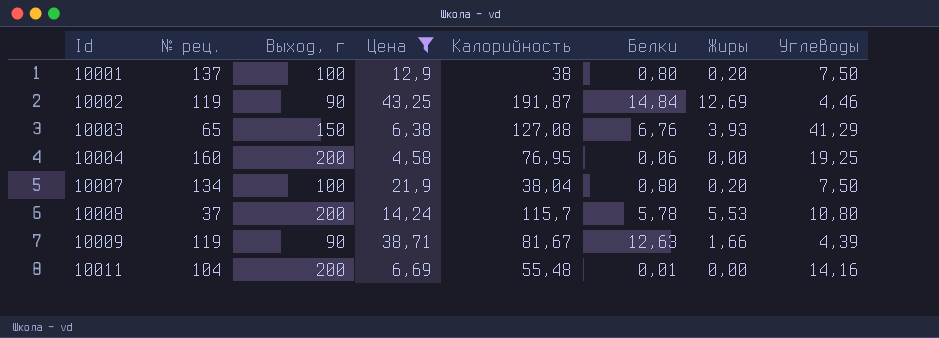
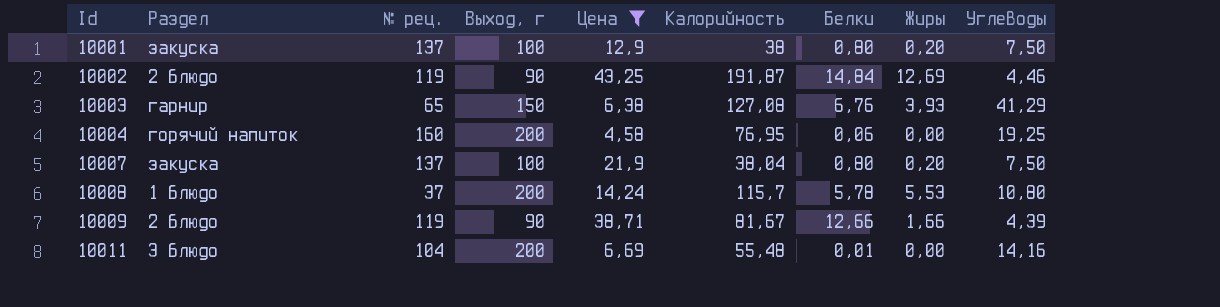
column Раздел | position: none -> 2
10007 | № рец.: 134 -> 137
10009 | Белки: 12,63 -> 12,66

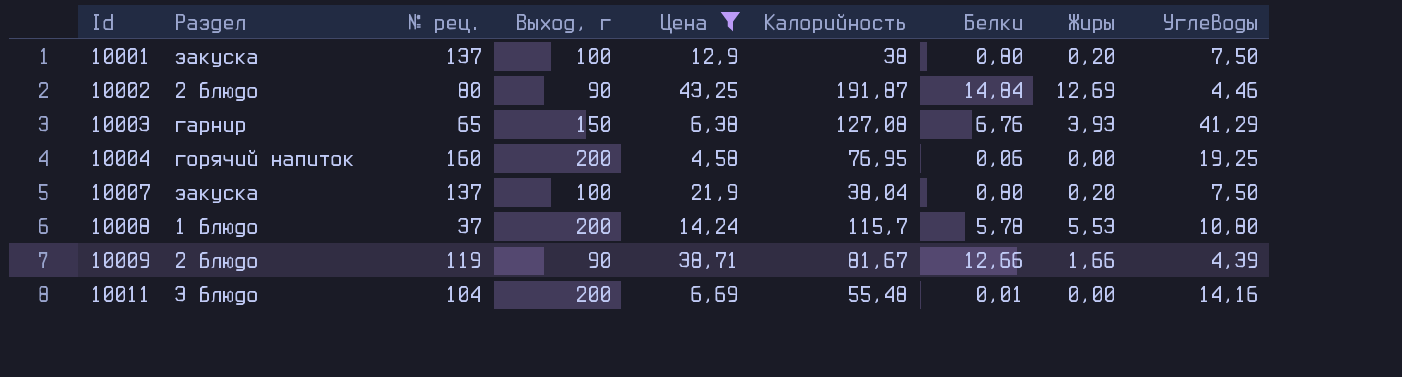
10002 | № рец.: 119 -> 80

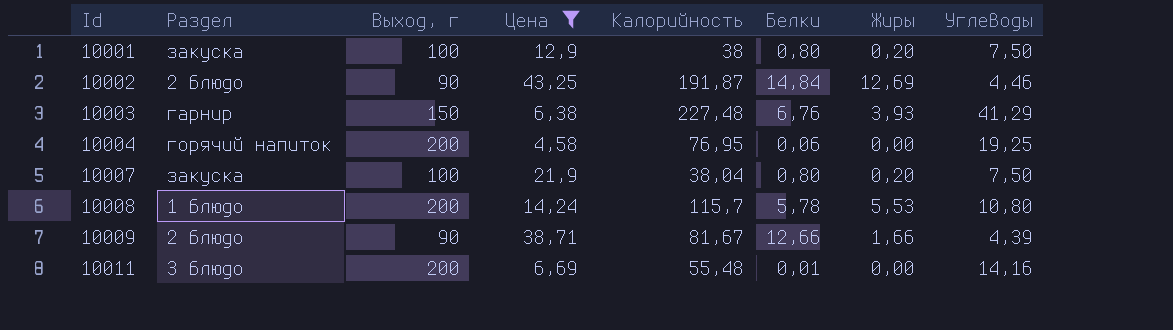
column № рец. | position: 3 -> none
10003 | Калорийность: 127,08 -> 227,48

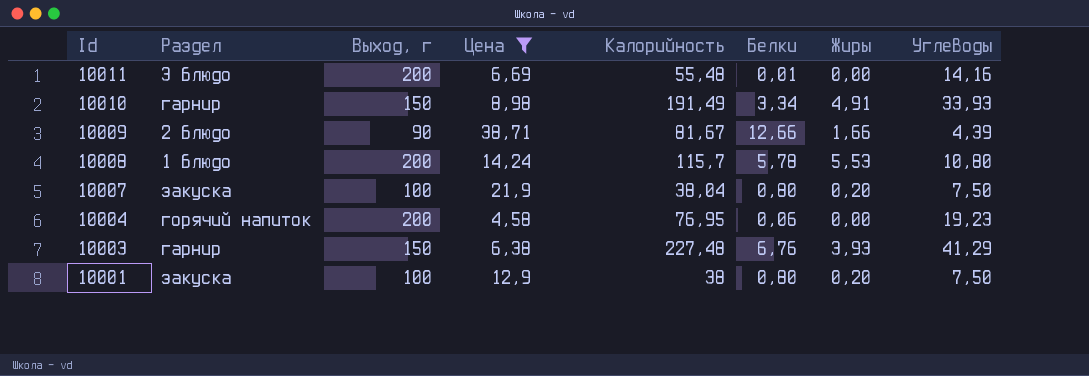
row order: Id ascending -> Id descending
row 10002: 2 блюдо | 90 | 43,25 | 191,87 | 14,84 | 12,69 | 4,46 -> none
row 10010: none -> гарнир | 150 | 8,98 | 191,49 | 3,34 | 4,91 | 33,93
10004 | Углеводы: 19,25 -> 19,23

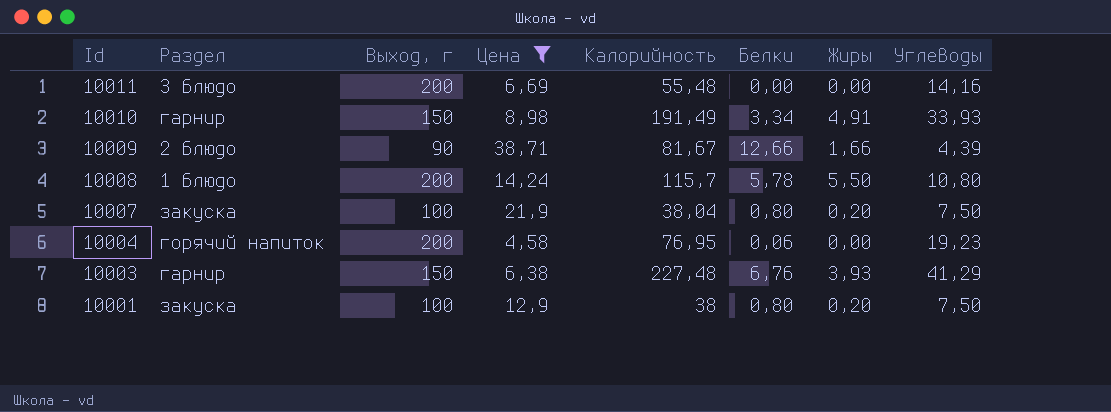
10011 | Белки: 0,01 -> 0,00
10008 | Жиры: 5,53 -> 5,50

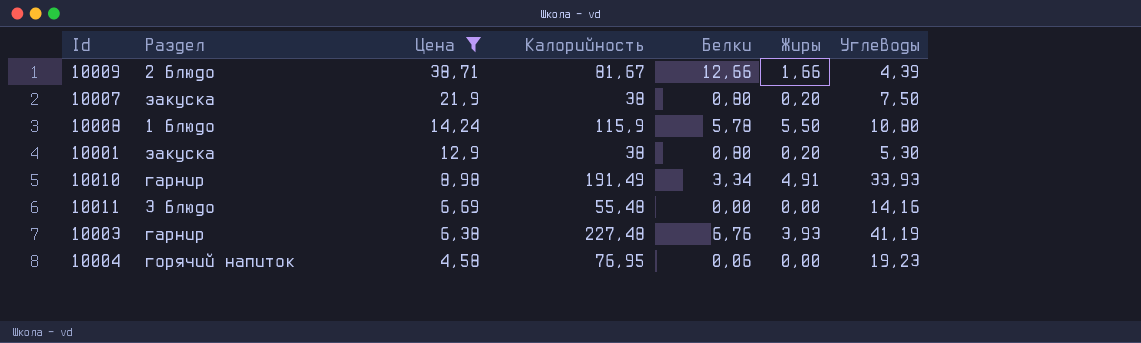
row order: Id descending -> Цена descending
column Выход, г | position: 3 -> none
10007 | Калорийность: 38,04 -> 38
10008 | Калорийность: 115,7 -> 115,9
10001 | Углеводы: 7,50 -> 5,30
10003 | Углеводы: 41,29 -> 41,19

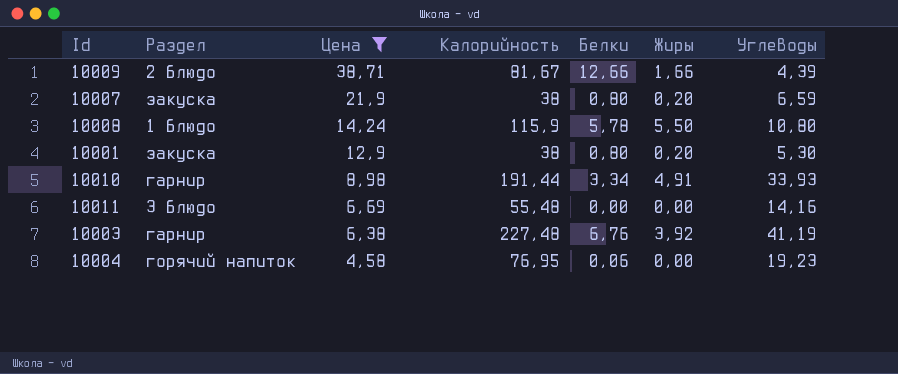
10007 | Углеводы: 7,50 -> 6,59
10010 | Калорийность: 191,49 -> 191,44
10003 | Жиры: 3,93 -> 3,92

